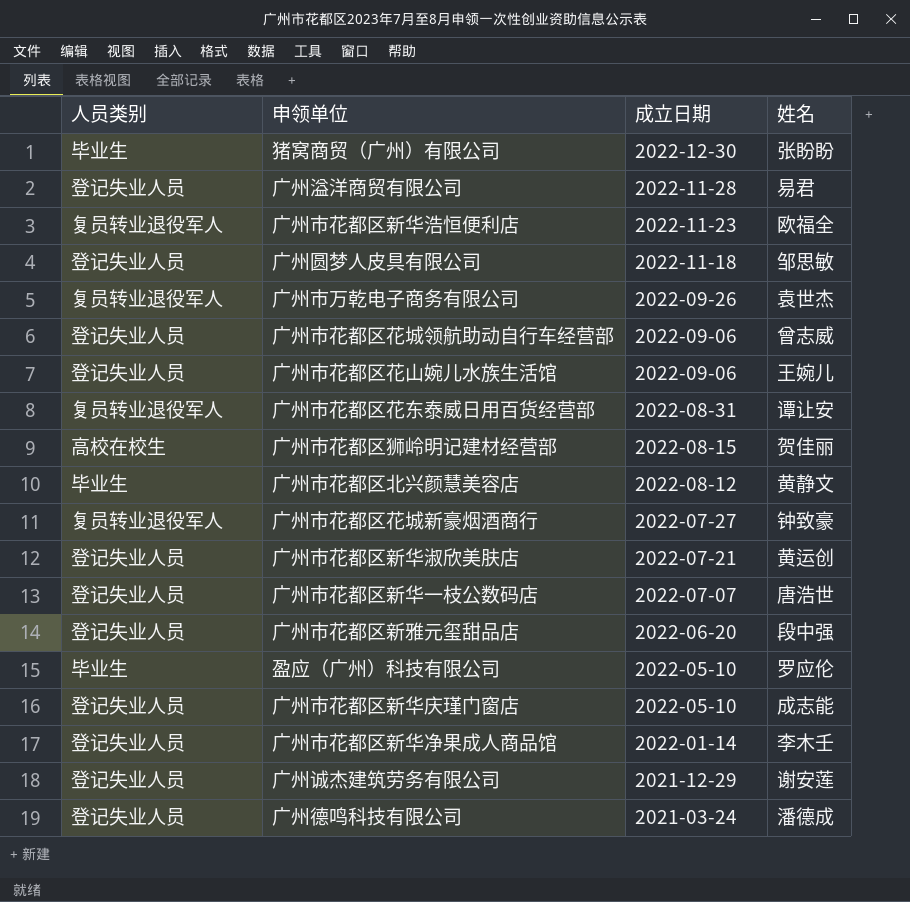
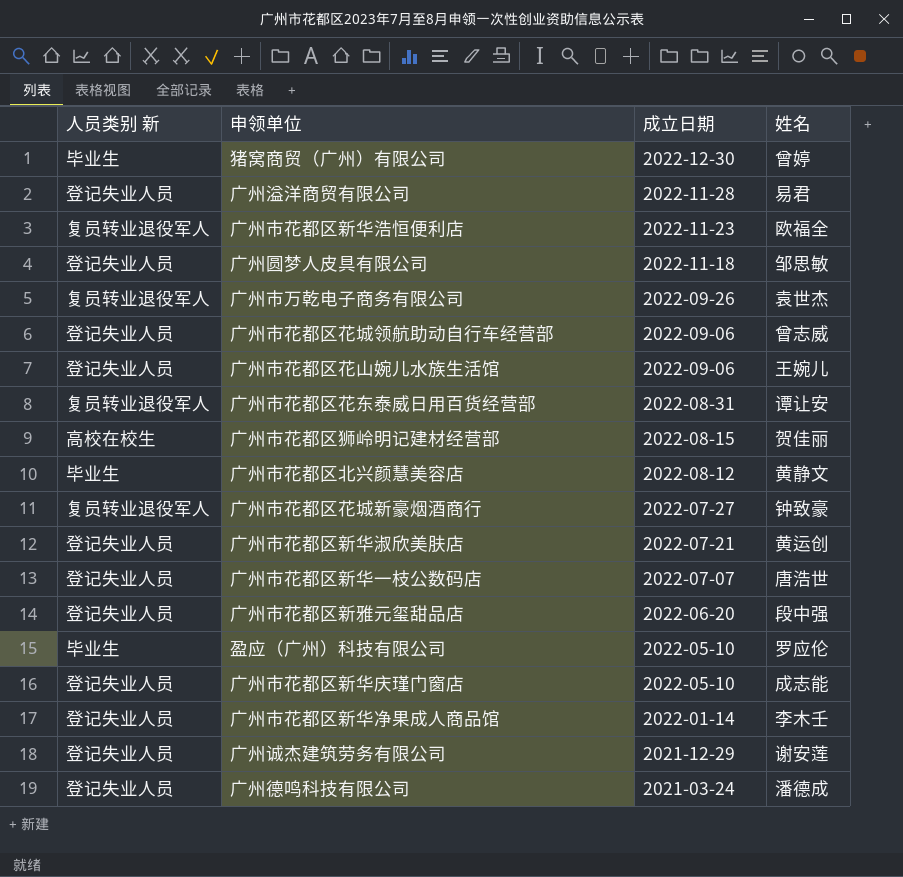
column name: 人员类别 -> 人员类别 新
猪窝商贸（广州）有限公司 | 姓名: 张盼盼 -> 曾婷

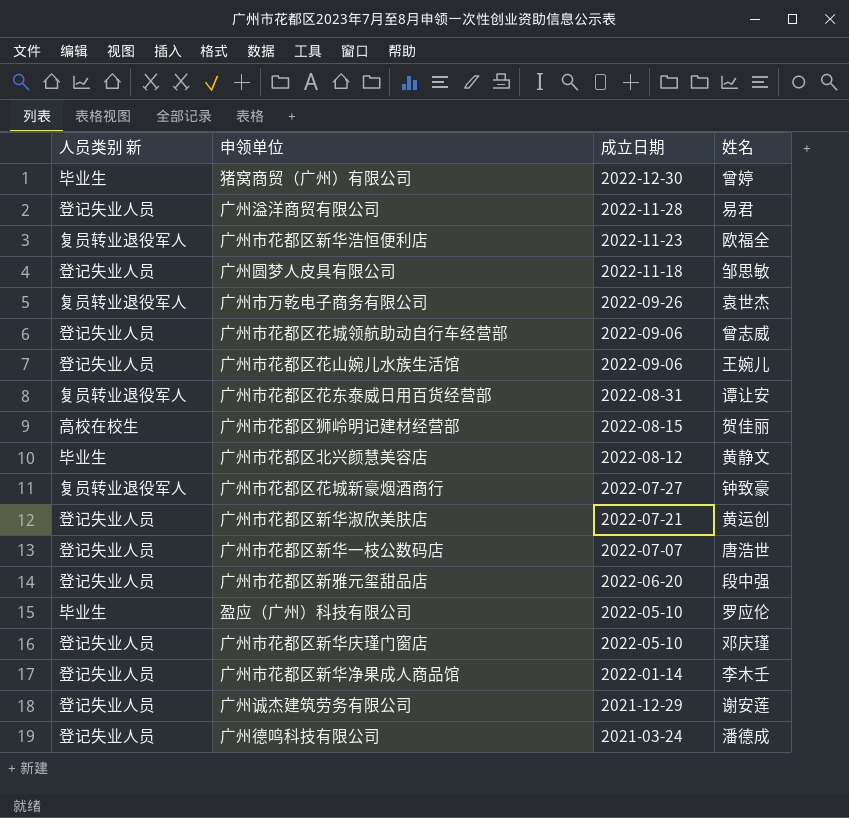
广州市花都区新华庆瑾门窗店 | 姓名: 成志能 -> 邓庆瑾

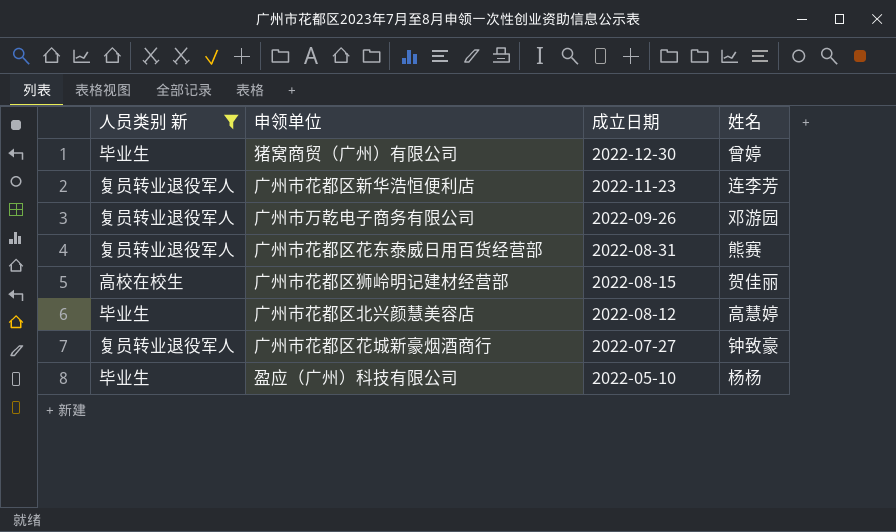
filter: none -> 人员类别 新 != 登记失业人员
广州市花都区新华浩恒便利店 | 姓名: 欧福全 -> 连李芳
广州市万乾电子商务有限公司 | 姓名: 袁世杰 -> 邓游园
广州市花都区花东泰威日用百货经营部 | 姓名: 谭让安 -> 熊赛
广州市花都区北兴颜慧美容店 | 姓名: 黄静文 -> 高慧婷
盈应（广州）科技有限公司 | 姓名: 罗应伦 -> 杨杨

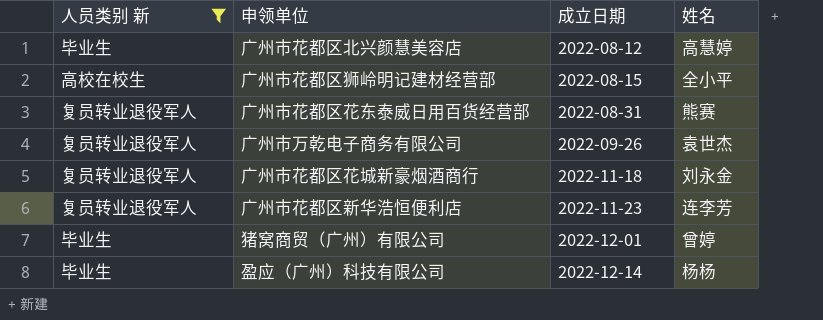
row order: 成立日期 descending -> 成立日期 ascending
广州市花都区狮岭明记建材经营部 | 姓名: 贺佳丽 -> 全小平
广州市万乾电子商务有限公司 | 姓名: 邓游园 -> 袁世杰
广州市花都区花城新豪烟酒商行 | 成立日期: 2022-07-27 -> 2022-11-18
广州市花都区花城新豪烟酒商行 | 姓名: 钟致豪 -> 刘永金
猪窝商贸（广州）有限公司 | 成立日期: 2022-12-30 -> 2022-12-01
盈应（广州）科技有限公司 | 成立日期: 2022-05-10 -> 2022-12-14

